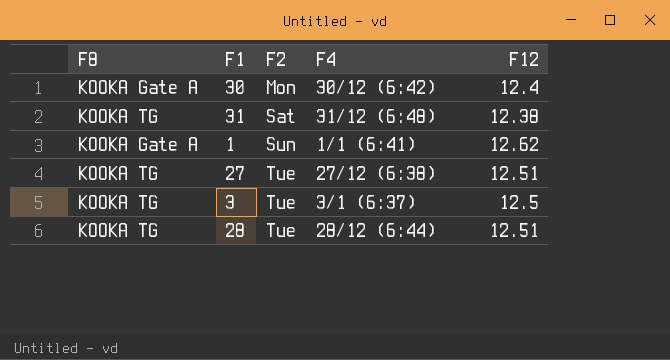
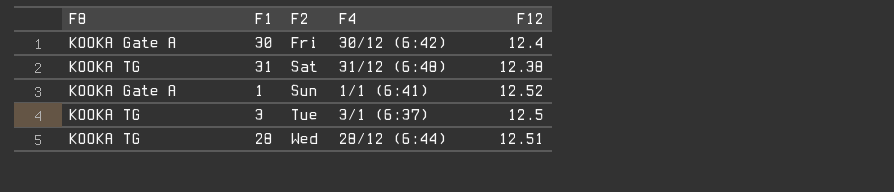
row 27: KOOKA TG | Tue | 27/12 (6:38) | 12.51 -> none
30 | F2: Mon -> Fri
1 | F12: 12.62 -> 12.52
28 | F2: Tue -> Wed

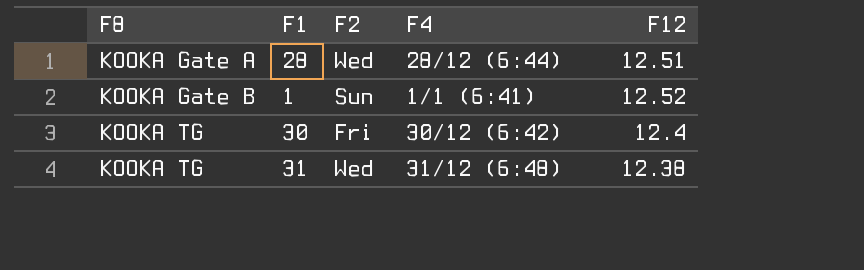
row order: F2 ascending -> F8 ascending
row 3: KOOKA TG | Tue | 3/1 (6:37) | 12.5 -> none
28 | F8: KOOKA TG -> KOOKA Gate A
1 | F8: KOOKA Gate A -> KOOKA Gate B
30 | F8: KOOKA Gate A -> KOOKA TG
31 | F2: Sat -> Wed

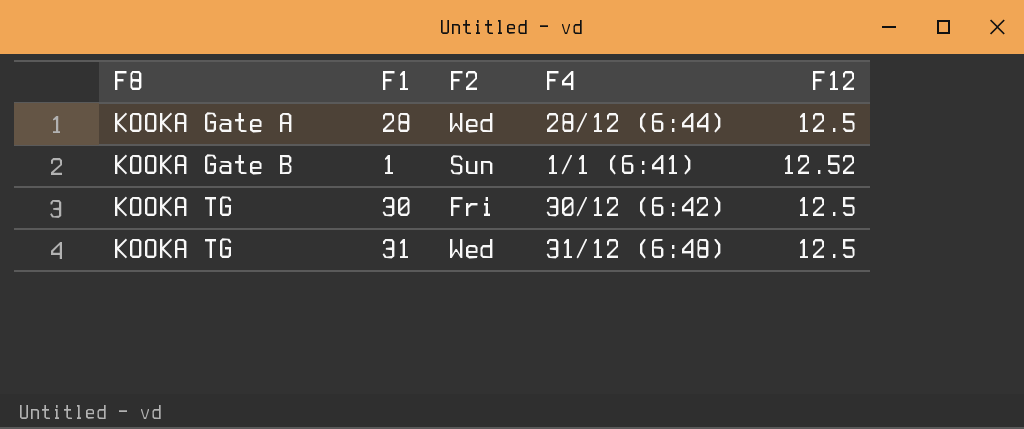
28 | F12: 12.51 -> 12.5
30 | F12: 12.4 -> 12.5
31 | F12: 12.38 -> 12.5

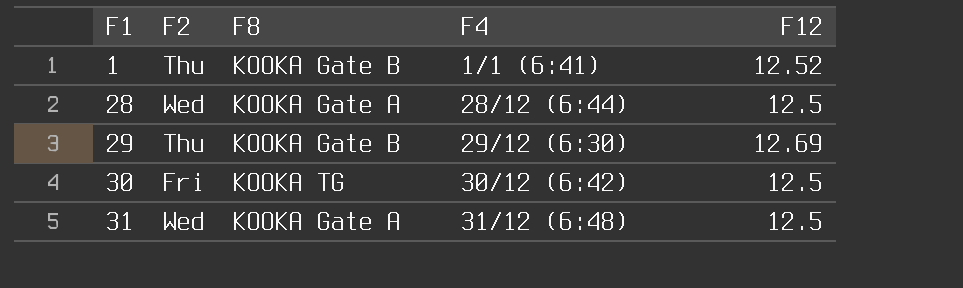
row order: F8 ascending -> F1 ascending
column F8 | position: 1 -> 3
1 | F2: Sun -> Thu
row 29: none -> Thu | KOOKA Gate B | 29/12 (6:30) | 12.69
31 | F8: KOOKA TG -> KOOKA Gate A

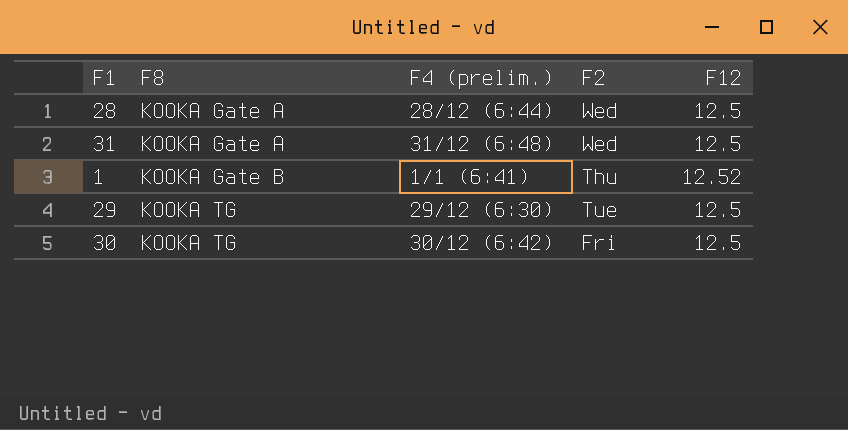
row order: F1 ascending -> F8 ascending
column name: F4 -> F4 (prelim.)
column F2 | position: 2 -> 4
29 | F8: KOOKA Gate B -> KOOKA TG
29 | F2: Thu -> Tue
29 | F12: 12.69 -> 12.5

